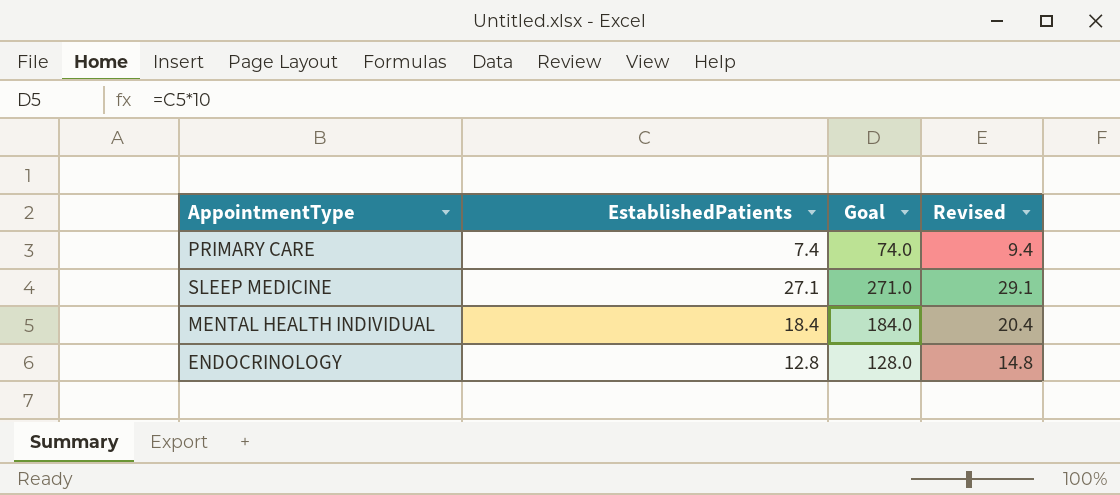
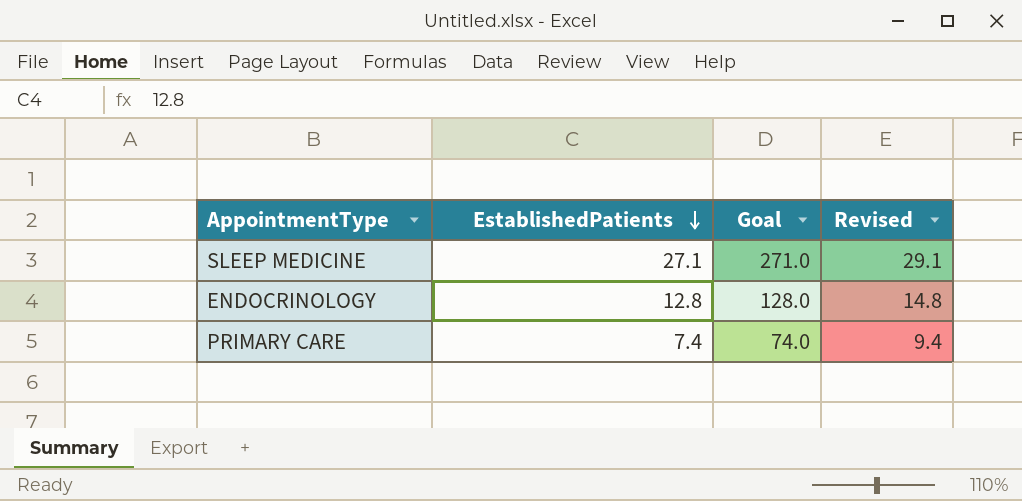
row order: none -> EstablishedPatients descending
row MENTAL HEALTH INDIVIDUAL: 18.4 | 184.0 | 20.4 -> none

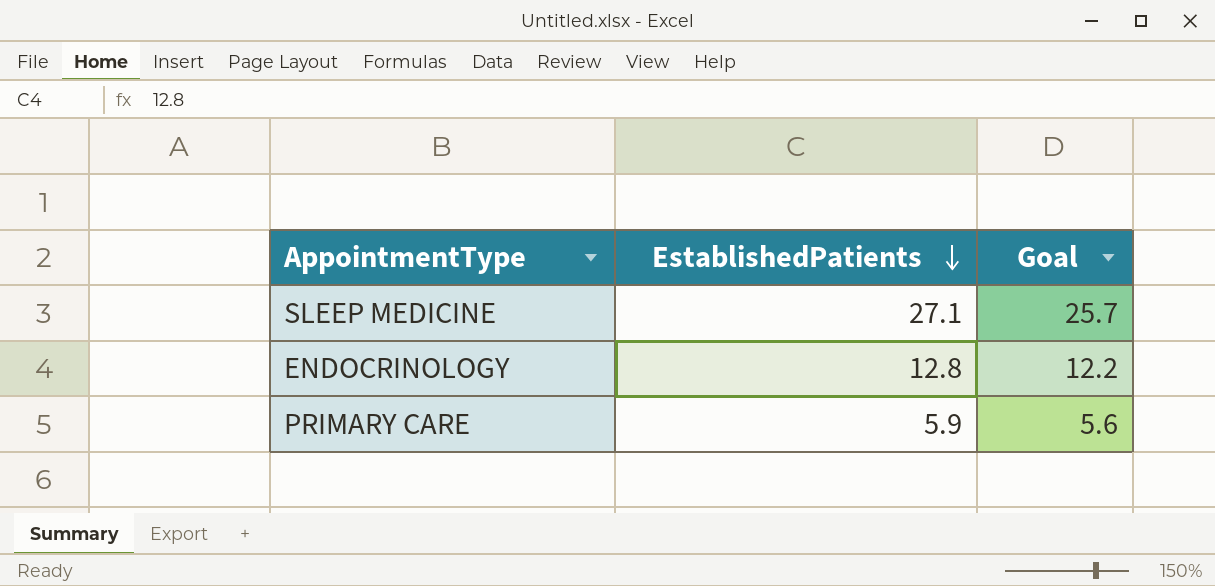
column Revised | formula: [EstablishedPatients] + 2 -> none
column Goal | formula: [EstablishedPatients] * 10 -> [EstablishedPatients] * 0.95
PRIMARY CARE | EstablishedPatients: 7.4 -> 5.9

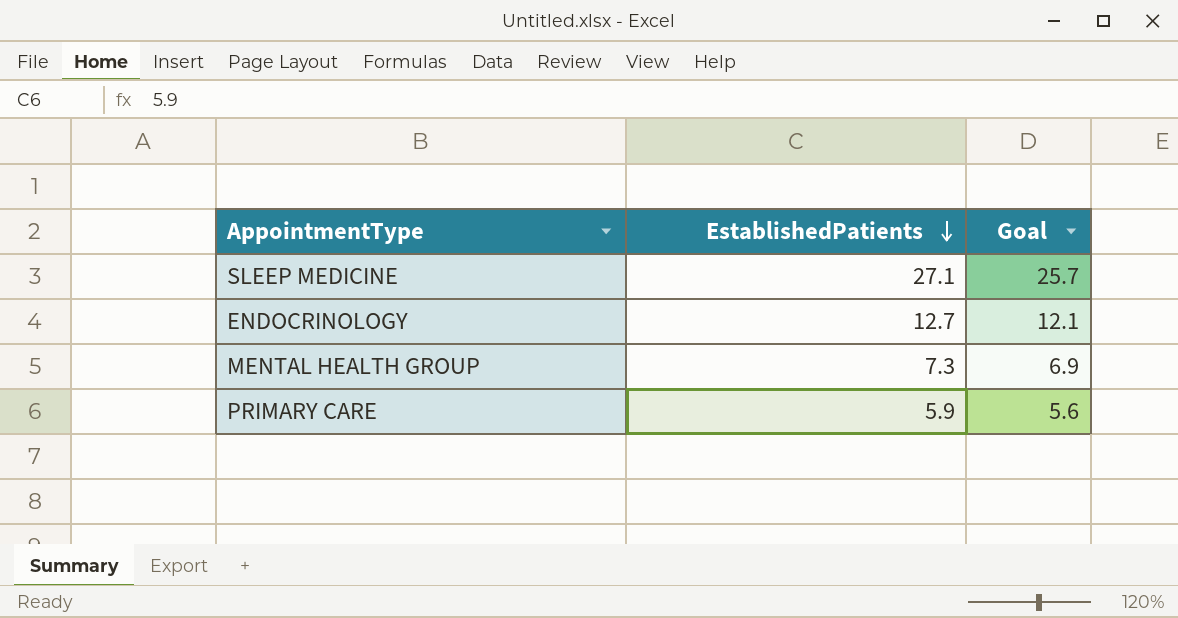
ENDOCRINOLOGY | EstablishedPatients: 12.8 -> 12.7
ENDOCRINOLOGY | Goal: 12.2 -> 12.1
row MENTAL HEALTH GROUP: none -> 7.3 | 6.9

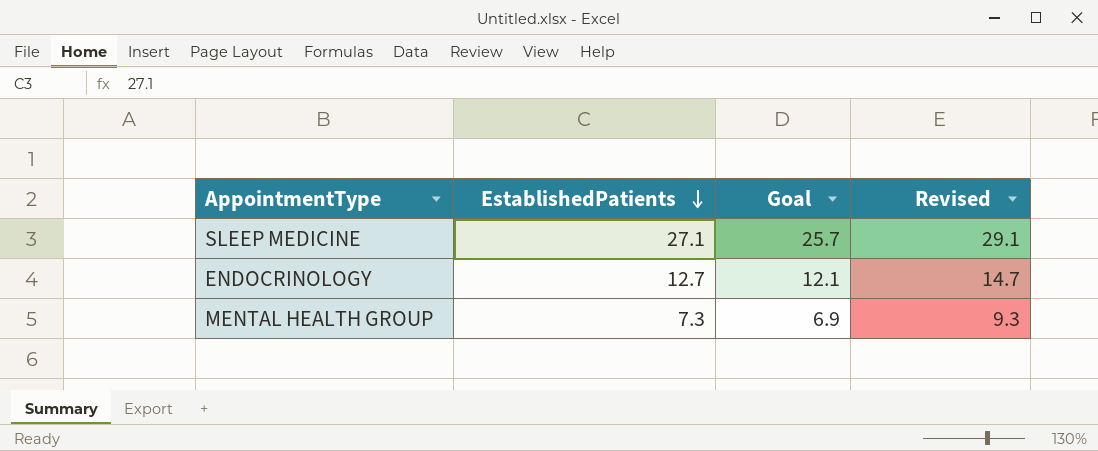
column Revised | formula: none -> [EstablishedPatients] + 2
row PRIMARY CARE: 5.9 | 5.6 -> none

